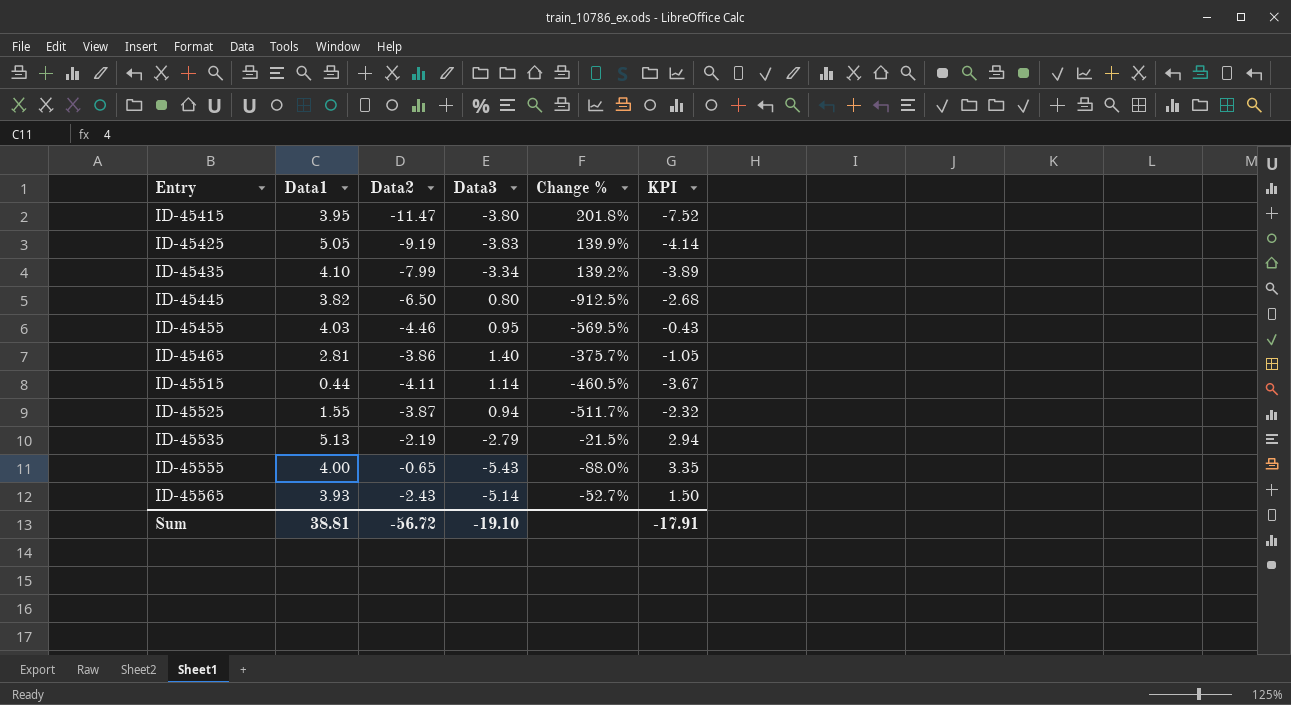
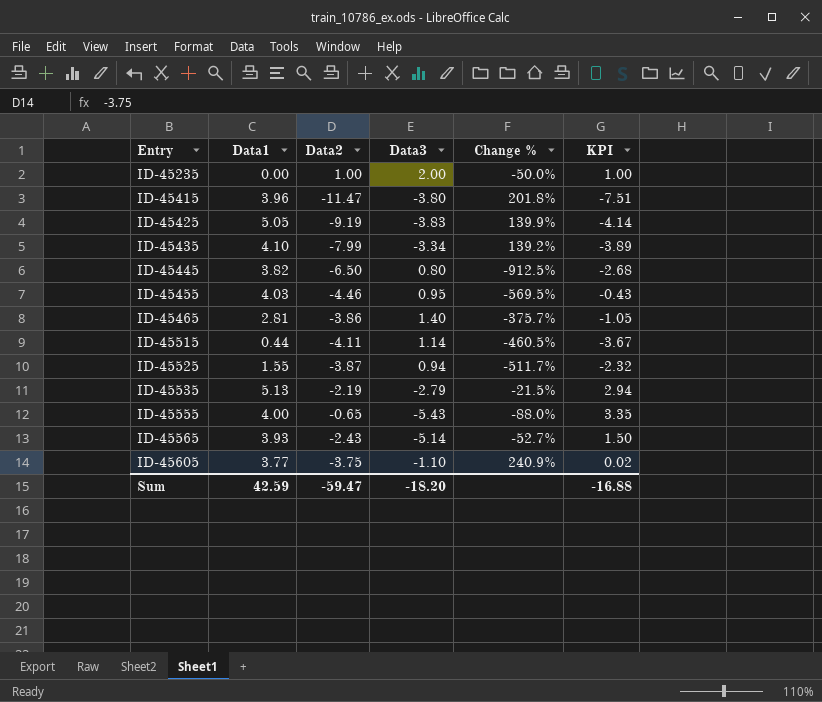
row ID-45235: none -> 0.00 | 1.00 | 2.00 | -50.0% | 1.00
ID-45415 | Data1: 3.95 -> 3.96
ID-45415 | KPI: -7.52 -> -7.51
row ID-45605: none -> 3.77 | -3.75 | -1.10 | 240.9% | 0.02
Sum | Data1: 38.81 -> 42.59
Sum | Data2: -56.72 -> -59.47
Sum | Data3: -19.10 -> -18.20
Sum | KPI: -17.91 -> -16.88

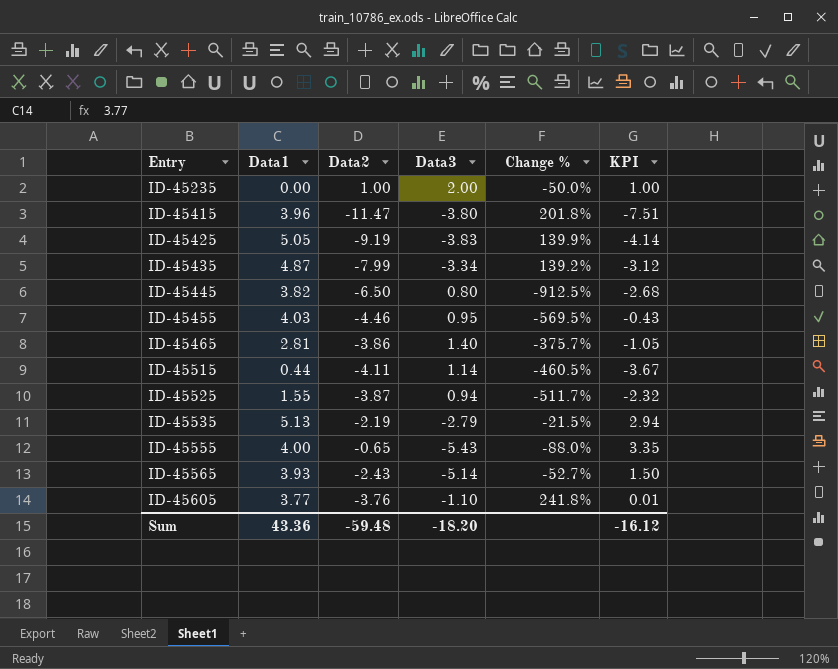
ID-45435 | Data1: 4.10 -> 4.87
ID-45435 | KPI: -3.89 -> -3.12
ID-45605 | Data2: -3.75 -> -3.76
ID-45605 | Change %: 240.9% -> 241.8%
ID-45605 | KPI: 0.02 -> 0.01
Sum | Data1: 42.59 -> 43.36
Sum | Data2: -59.47 -> -59.48
Sum | KPI: -16.88 -> -16.12

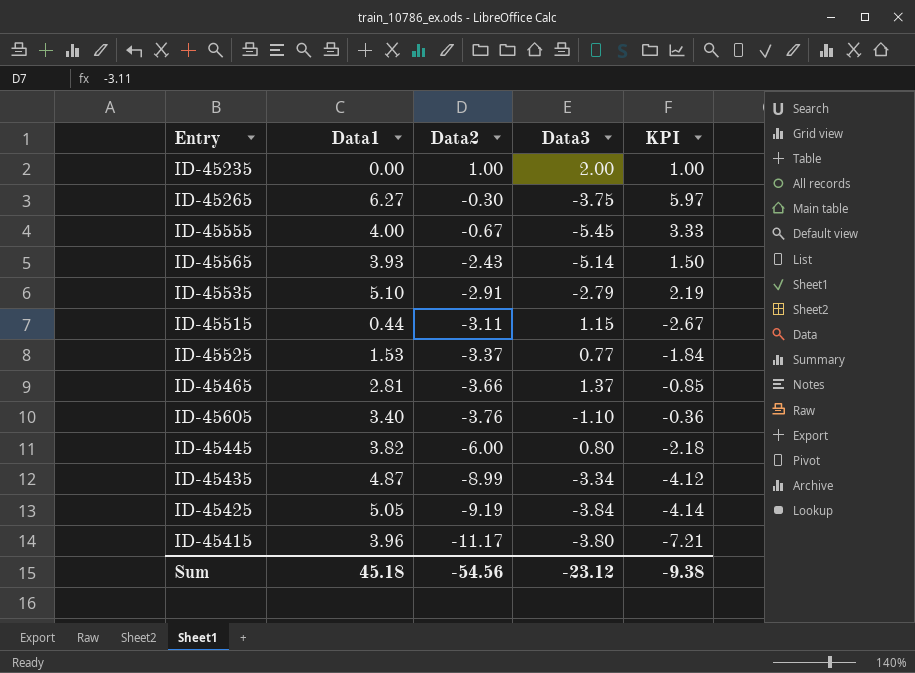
row order: Entry ascending -> Data2 descending
column Change % | formula: ([Data2] - [Data3]) / [Data3] -> none
row ID-45455: 4.03 | -4.46 | 0.95 | -569.5% | -0.43 -> none
row ID-45265: none -> 6.27 | -0.30 | -3.75 | 5.97
ID-45555 | Data2: -0.65 -> -0.67
ID-45555 | Data3: -5.43 -> -5.45
ID-45555 | KPI: 3.35 -> 3.33
ID-45535 | Data1: 5.13 -> 5.10
ID-45535 | Data2: -2.19 -> -2.91
ID-45535 | KPI: 2.94 -> 2.19
ID-45515 | Data2: -4.11 -> -3.11
ID-45515 | Data3: 1.14 -> 1.15
ID-45515 | KPI: -3.67 -> -2.67
ID-45525 | Data1: 1.55 -> 1.53
ID-45525 | Data2: -3.87 -> -3.37
ID-45525 | Data3: 0.94 -> 0.77
ID-45525 | KPI: -2.32 -> -1.84
ID-45465 | Data2: -3.86 -> -3.66
ID-45465 | Data3: 1.40 -> 1.37
ID-45465 | KPI: -1.05 -> -0.85
ID-45605 | Data1: 3.77 -> 3.40
ID-45605 | KPI: 0.01 -> -0.36
ID-45445 | Data2: -6.50 -> -6.00
ID-45445 | KPI: -2.68 -> -2.18
ID-45435 | Data2: -7.99 -> -8.99
ID-45435 | KPI: -3.12 -> -4.12
ID-45425 | Data3: -3.83 -> -3.84
ID-45415 | Data2: -11.47 -> -11.17
ID-45415 | KPI: -7.51 -> -7.21
Sum | Data1: 43.36 -> 45.18
Sum | Data2: -59.48 -> -54.56
Sum | Data3: -18.20 -> -23.12
Sum | KPI: -16.12 -> -9.38

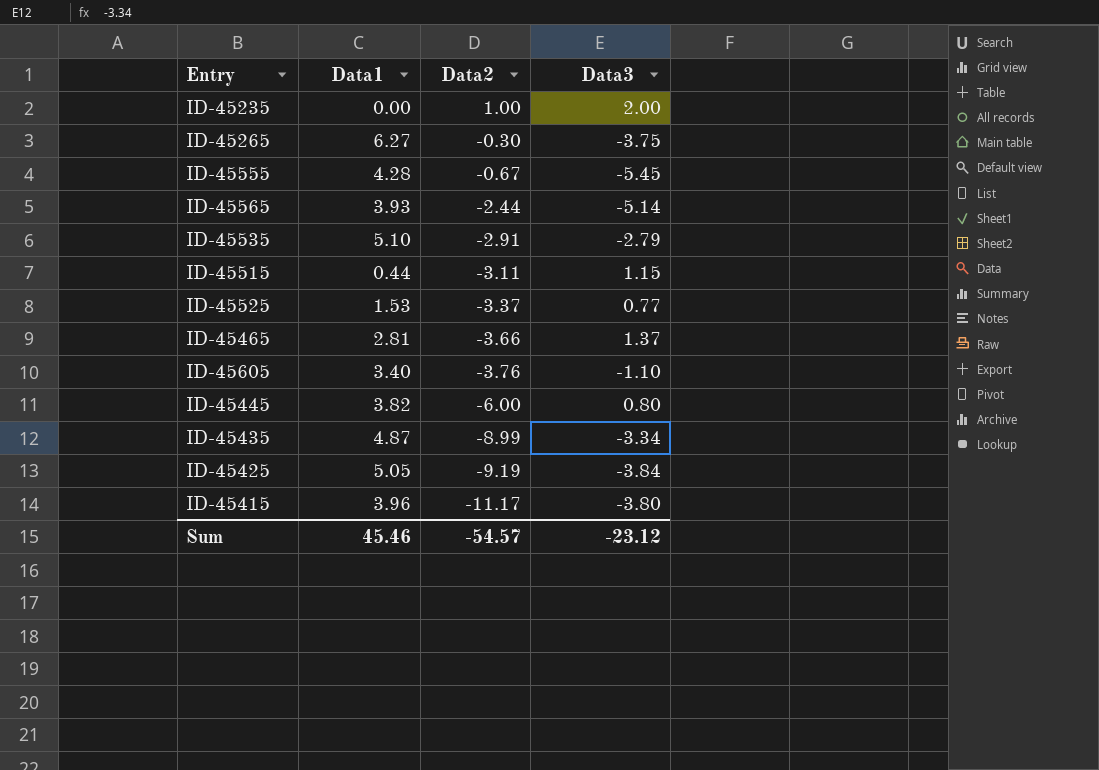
column KPI | formula: [Data1] + [Data2] -> none
ID-45555 | Data1: 4.00 -> 4.28
ID-45565 | Data2: -2.43 -> -2.44
Sum | Data1: 45.18 -> 45.46
Sum | Data2: -54.56 -> -54.57

